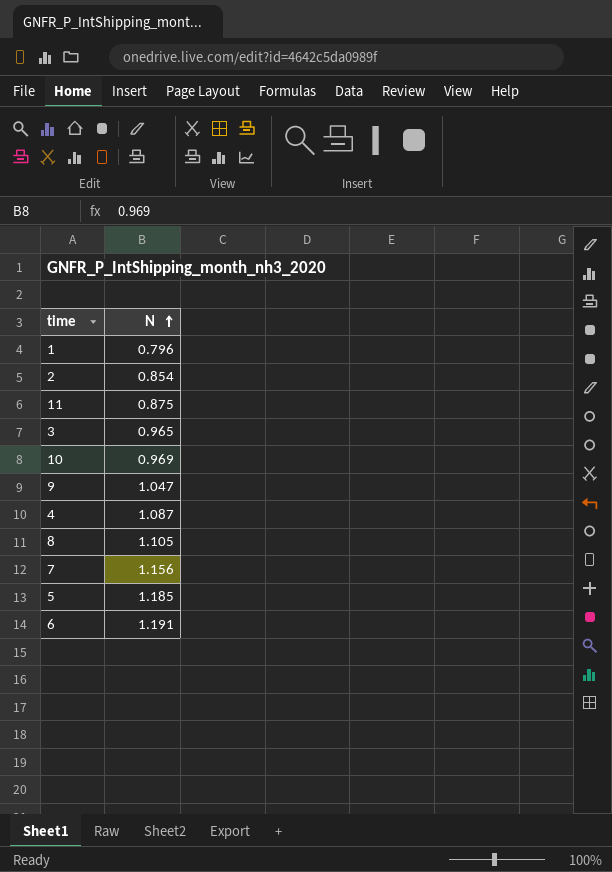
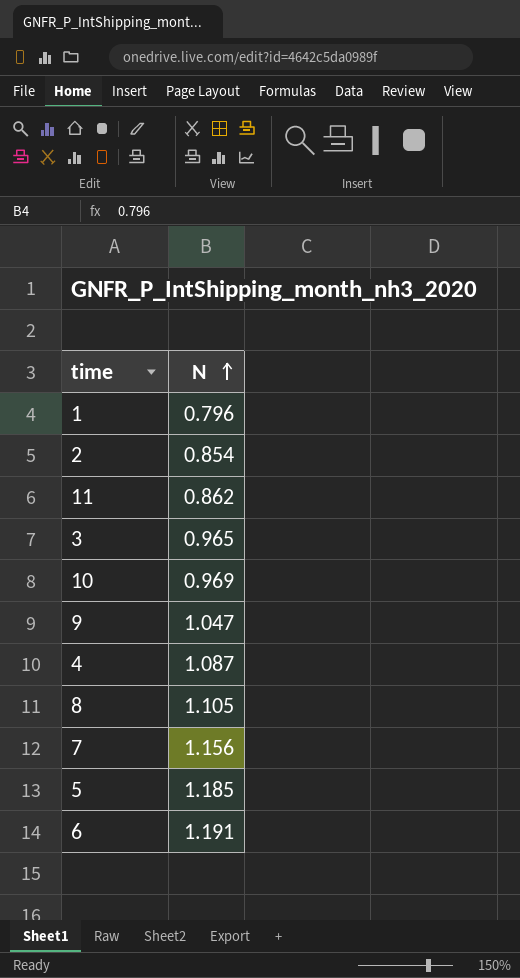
11 | N: 0.875 -> 0.862

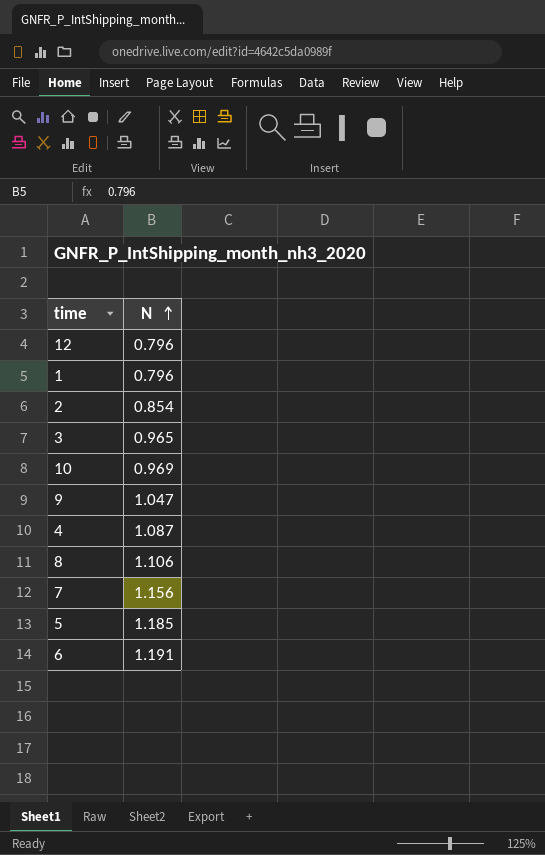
row 11: 0.862 -> none
row 12: none -> 0.796
8 | N: 1.105 -> 1.106

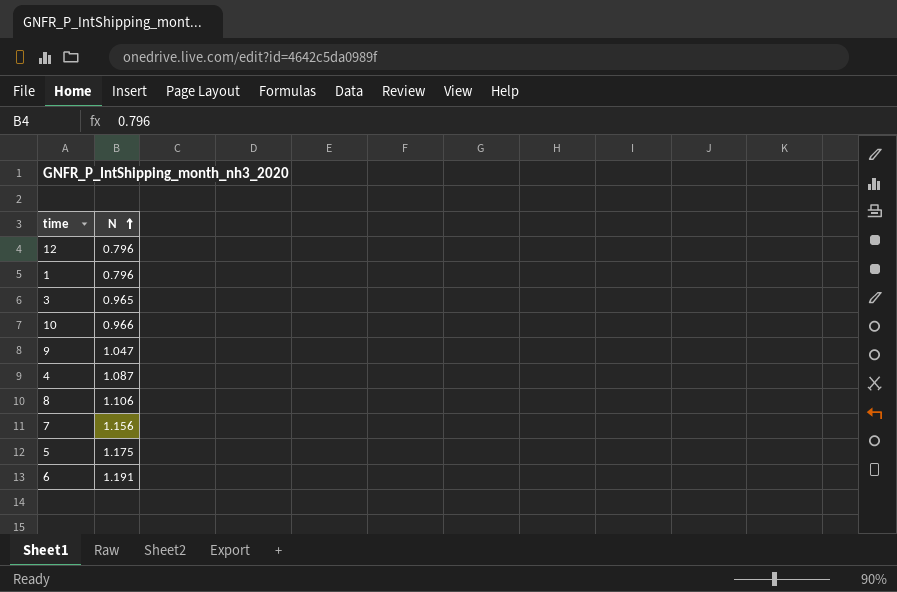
row 2: 0.854 -> none
10 | N: 0.969 -> 0.966
5 | N: 1.185 -> 1.175

